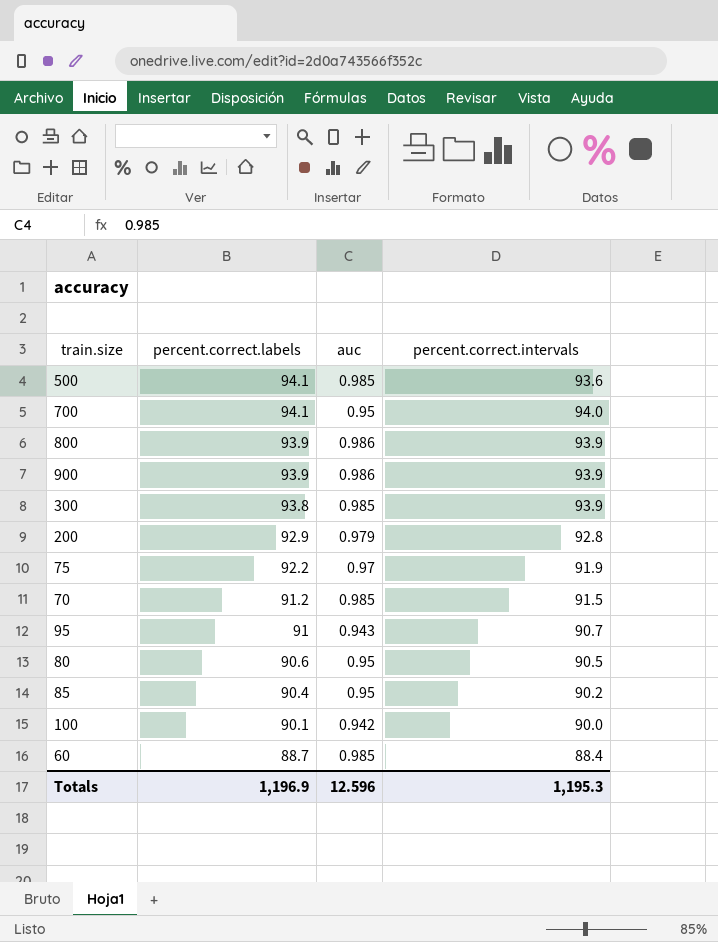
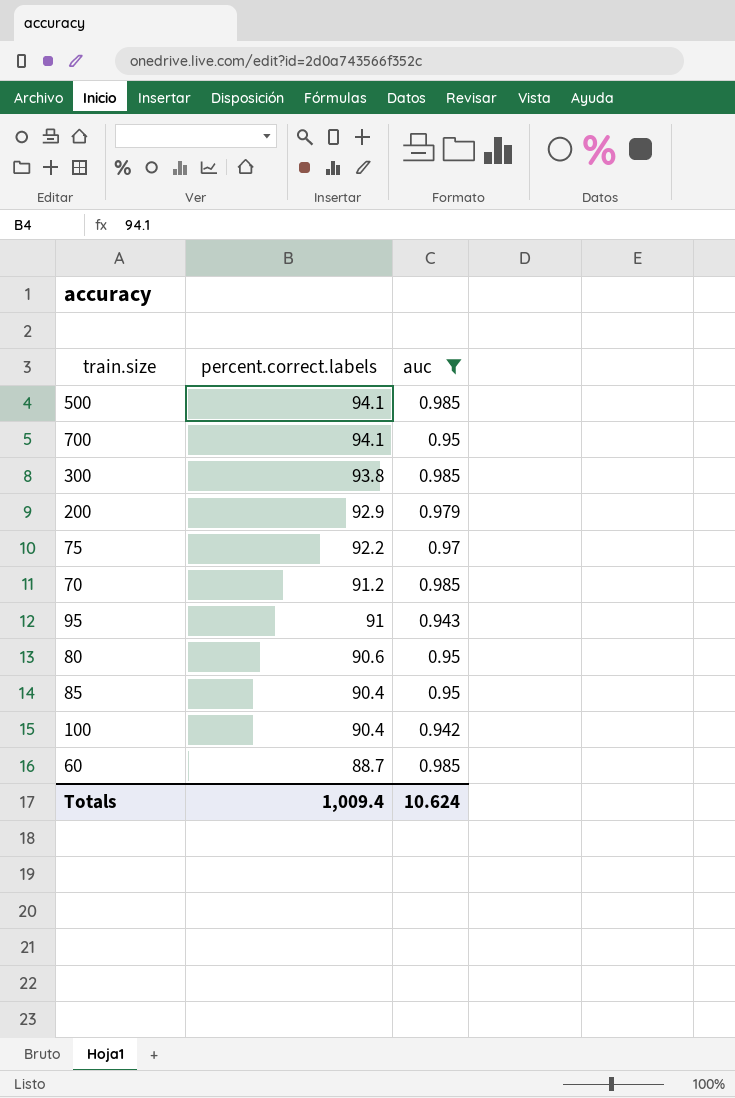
filter: none -> auc != 0.986
column percent.correct.intervals | position: 4 -> none
100 | percent.correct.labels: 90.1 -> 90.4
Totals | percent.correct.labels: 1,196.9 -> 1,009.4
Totals | auc: 12.596 -> 10.624

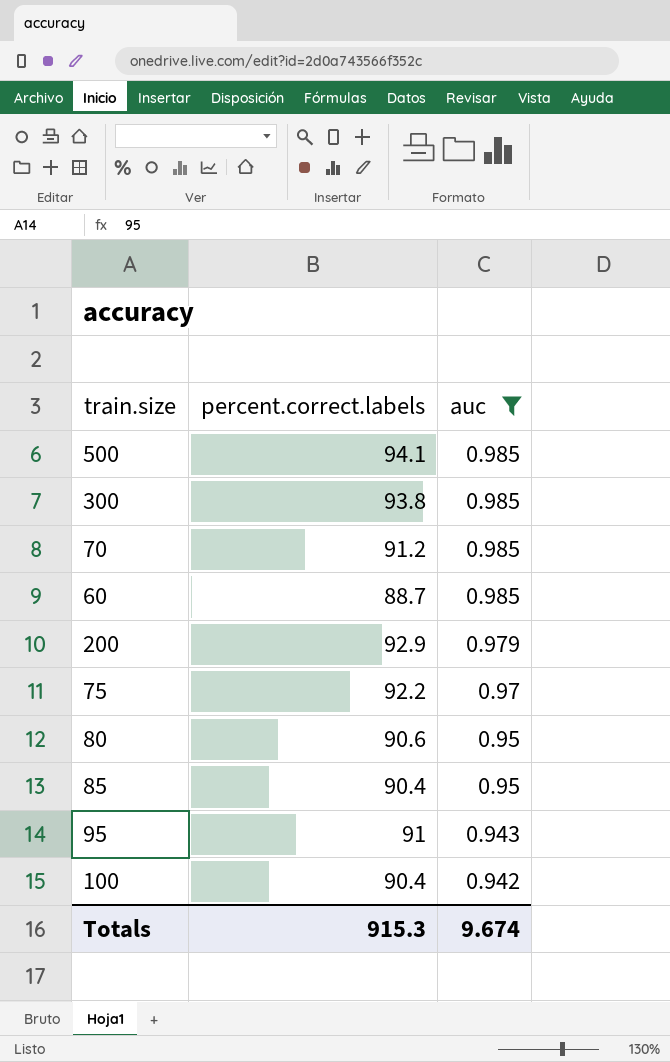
row order: percent.correct.labels descending -> auc descending
row 700: 94.1 | 0.95 -> none
Totals | percent.correct.labels: 1,009.4 -> 915.3
Totals | auc: 10.624 -> 9.674

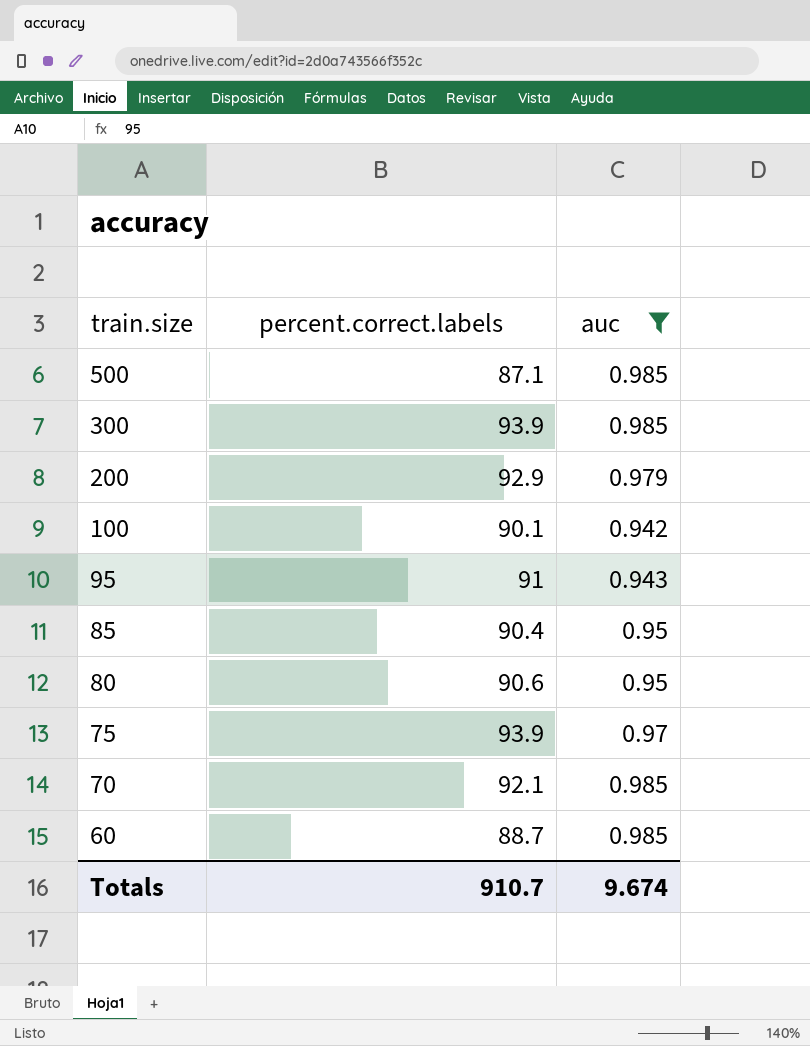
row order: auc descending -> train.size descending
500 | percent.correct.labels: 94.1 -> 87.1
300 | percent.correct.labels: 93.8 -> 93.9
100 | percent.correct.labels: 90.4 -> 90.1
75 | percent.correct.labels: 92.2 -> 93.9
70 | percent.correct.labels: 91.2 -> 92.1
Totals | percent.correct.labels: 915.3 -> 910.7

